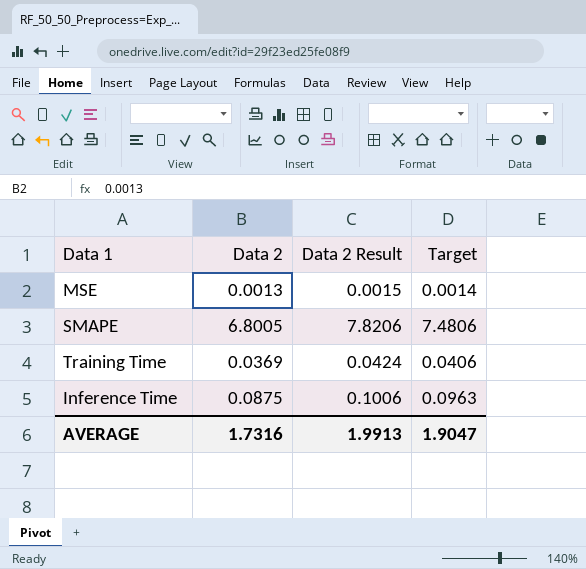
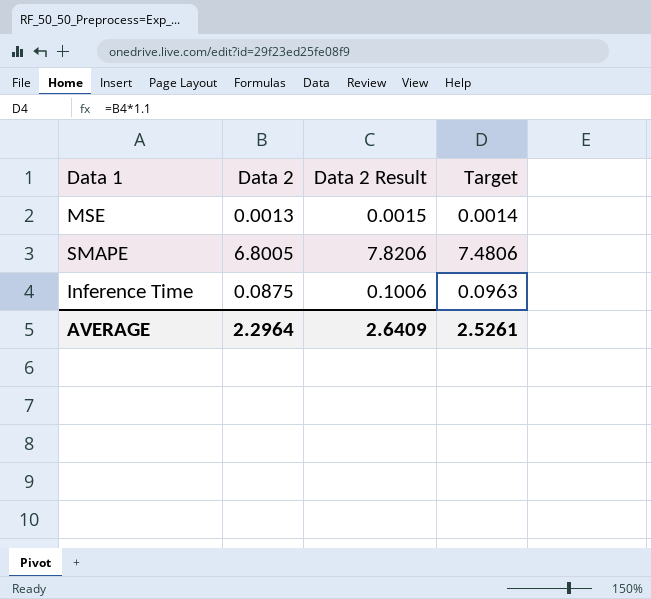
row Training Time: 0.0369 | 0.0424 | 0.0406 -> none
AVERAGE | Data 2: 1.7316 -> 2.2964
AVERAGE | Data 2 Result: 1.9913 -> 2.6409
AVERAGE | Target: 1.9047 -> 2.5261

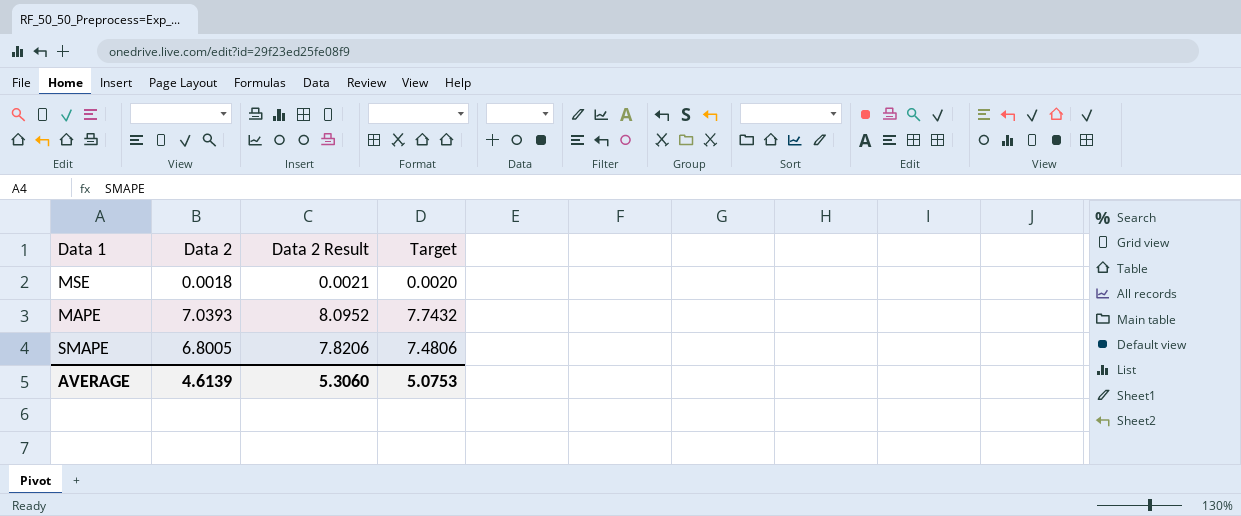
row Inference Time: 0.0875 | 0.1006 | 0.0963 -> none
MSE | Data 2: 0.0013 -> 0.0018
MSE | Data 2 Result: 0.0015 -> 0.0021
MSE | Target: 0.0014 -> 0.0020
row MAPE: none -> 7.0393 | 8.0952 | 7.7432
AVERAGE | Data 2: 2.2964 -> 4.6139
AVERAGE | Data 2 Result: 2.6409 -> 5.3060
AVERAGE | Target: 2.5261 -> 5.0753

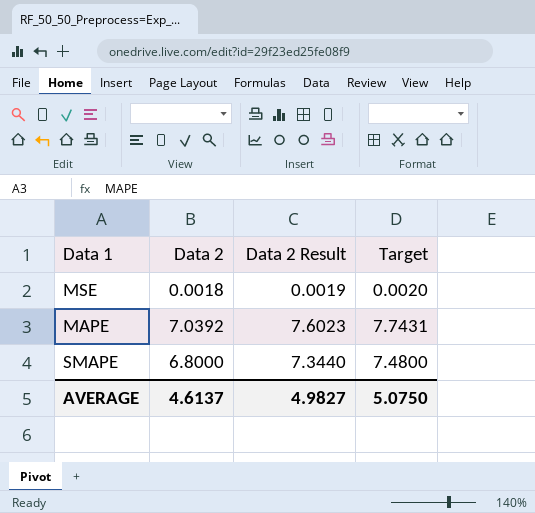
column Data 2 Result | formula: [Data 2] * 1.15 -> [Data 2] * 1.08
MAPE | Data 2: 7.0393 -> 7.0392
MAPE | Target: 7.7432 -> 7.7431
SMAPE | Data 2: 6.8005 -> 6.8000
SMAPE | Target: 7.4806 -> 7.4800
AVERAGE | Data 2: 4.6139 -> 4.6137
AVERAGE | Data 2 Result: 5.3060 -> 4.9827
AVERAGE | Target: 5.0753 -> 5.0750

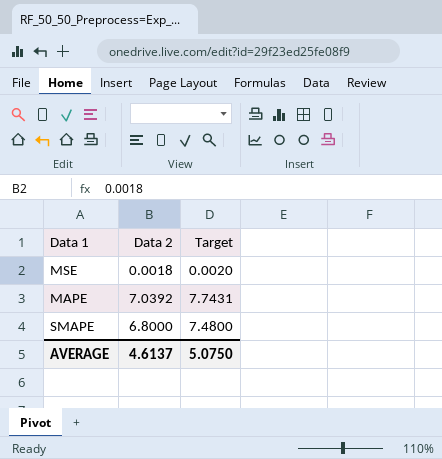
column Data 2 Result | formula: [Data 2] * 1.08 -> none

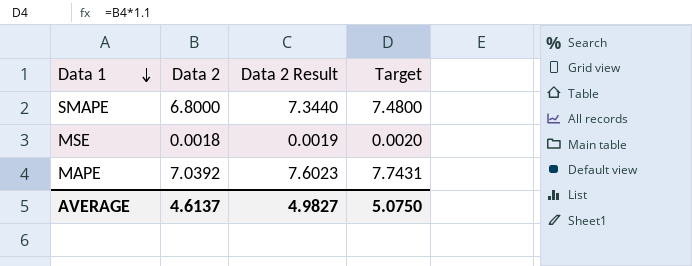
row order: none -> Data 1 descending
column Data 2 Result | formula: none -> [Data 2] * 1.08

